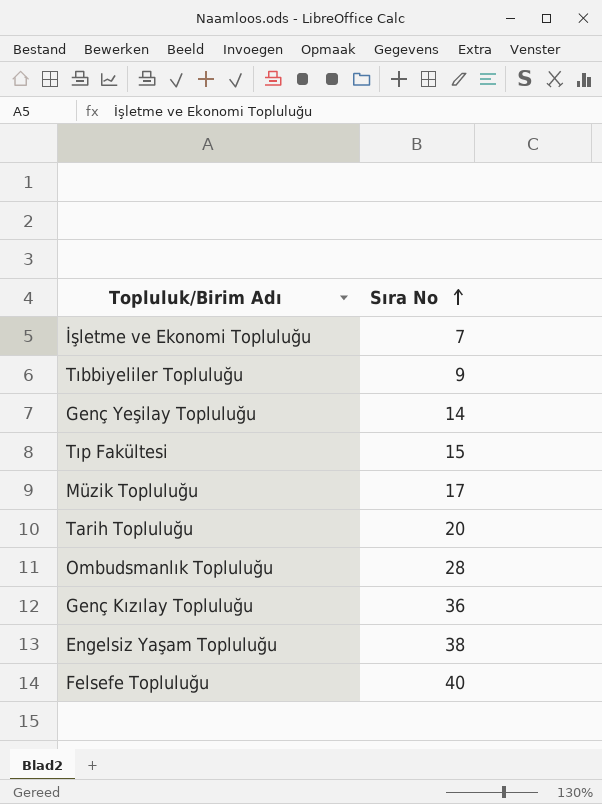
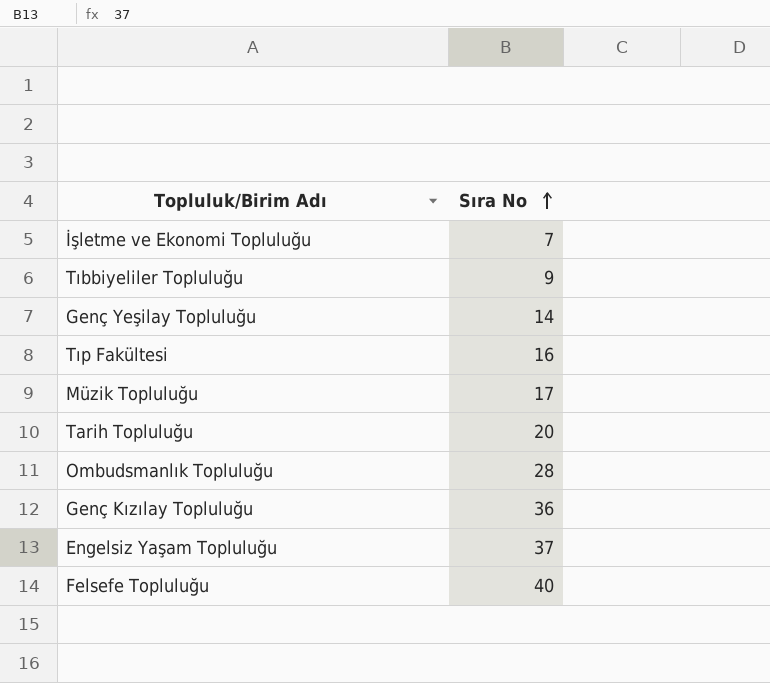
Tıp Fakültesi | Sıra No: 15 -> 16
Engelsiz Yaşam Topluluğu | Sıra No: 38 -> 37

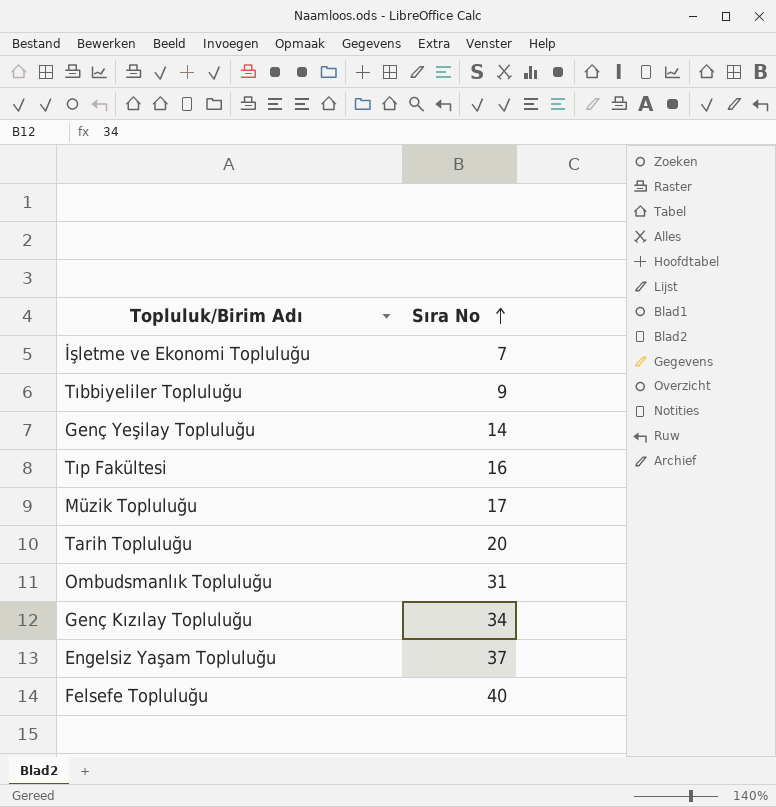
Ombudsmanlık Topluluğu | Sıra No: 28 -> 31
Genç Kızılay Topluluğu | Sıra No: 36 -> 34

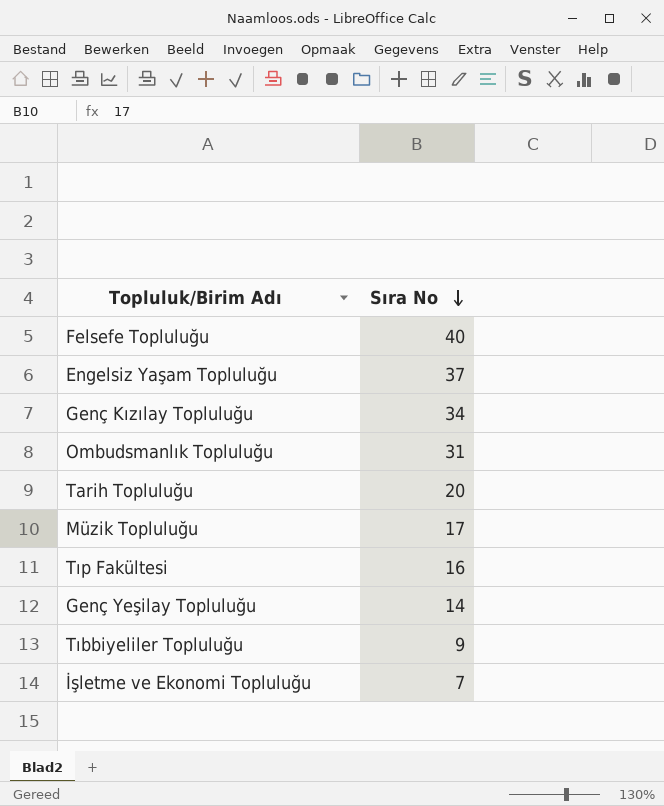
row order: Sıra No ascending -> Sıra No descending

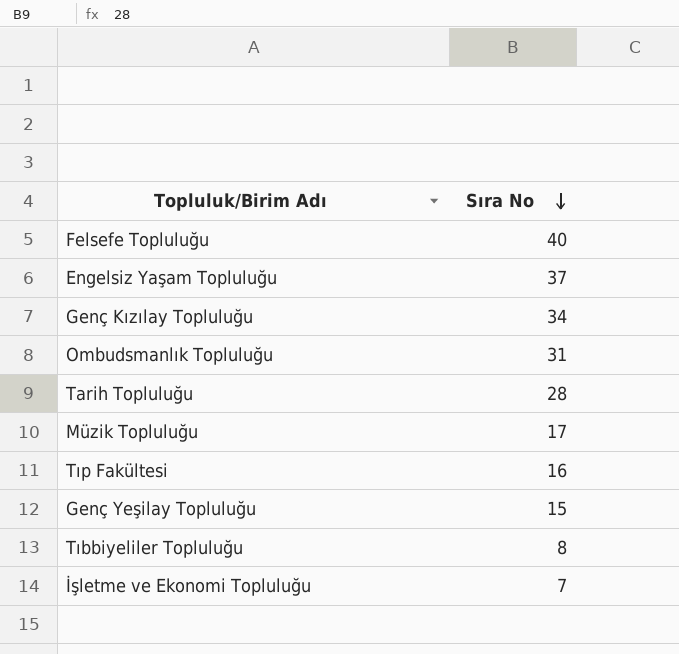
Tarih Topluluğu | Sıra No: 20 -> 28
Genç Yeşilay Topluluğu | Sıra No: 14 -> 15
Tıbbiyeliler Topluluğu | Sıra No: 9 -> 8

